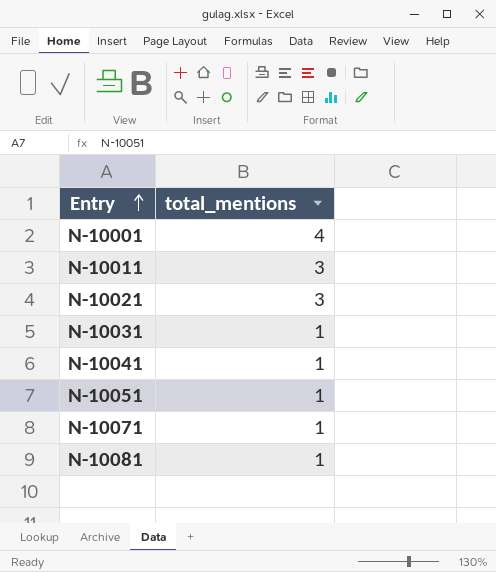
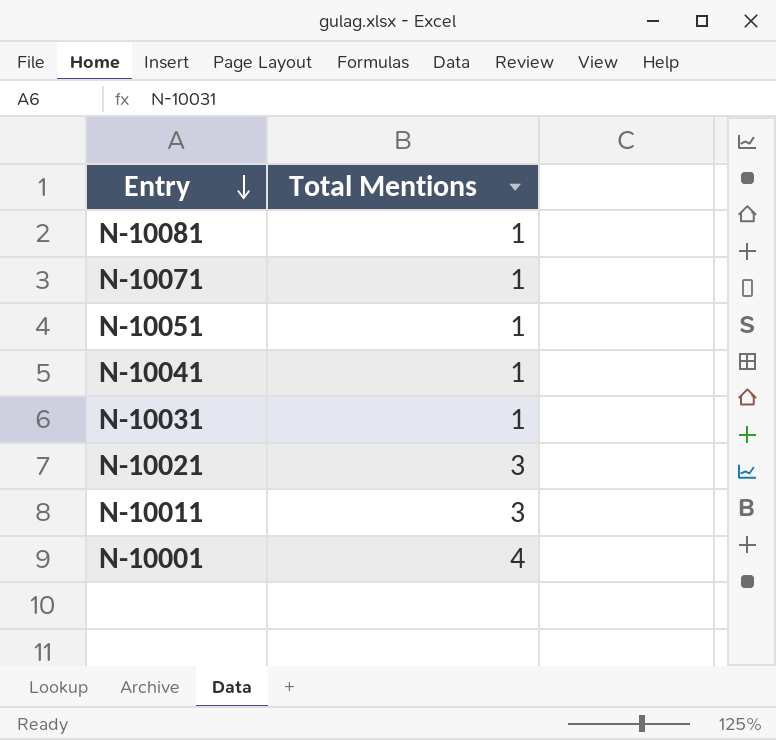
row order: Entry ascending -> Entry descending
column name: total_mentions -> Total Mentions

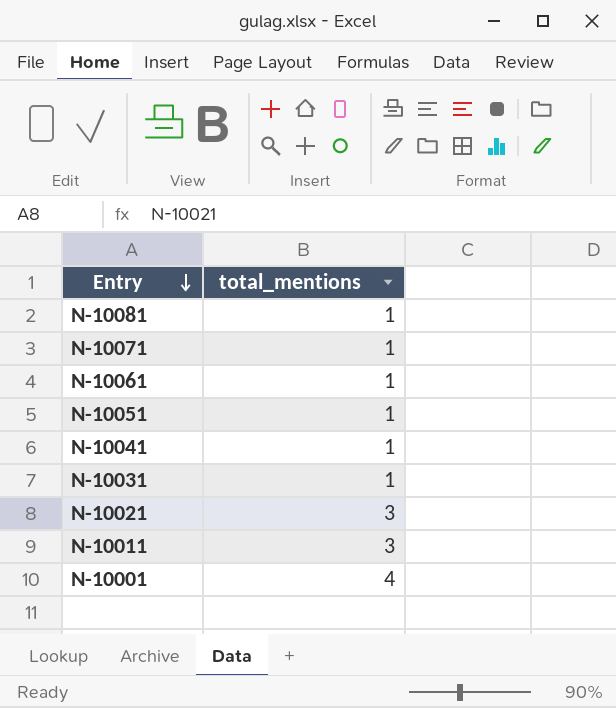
column name: Total Mentions -> total_mentions
row N-10061: none -> 1

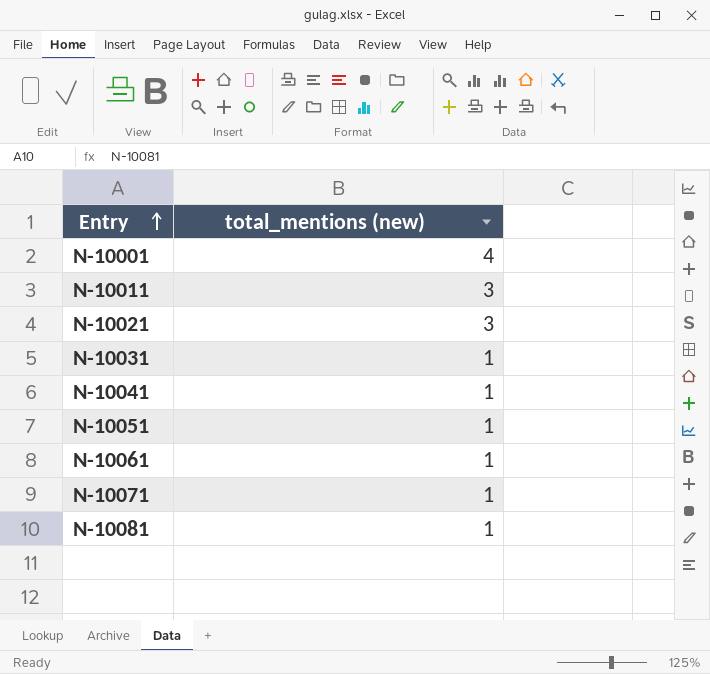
row order: Entry descending -> Entry ascending
column name: total_mentions -> total_mentions (new)

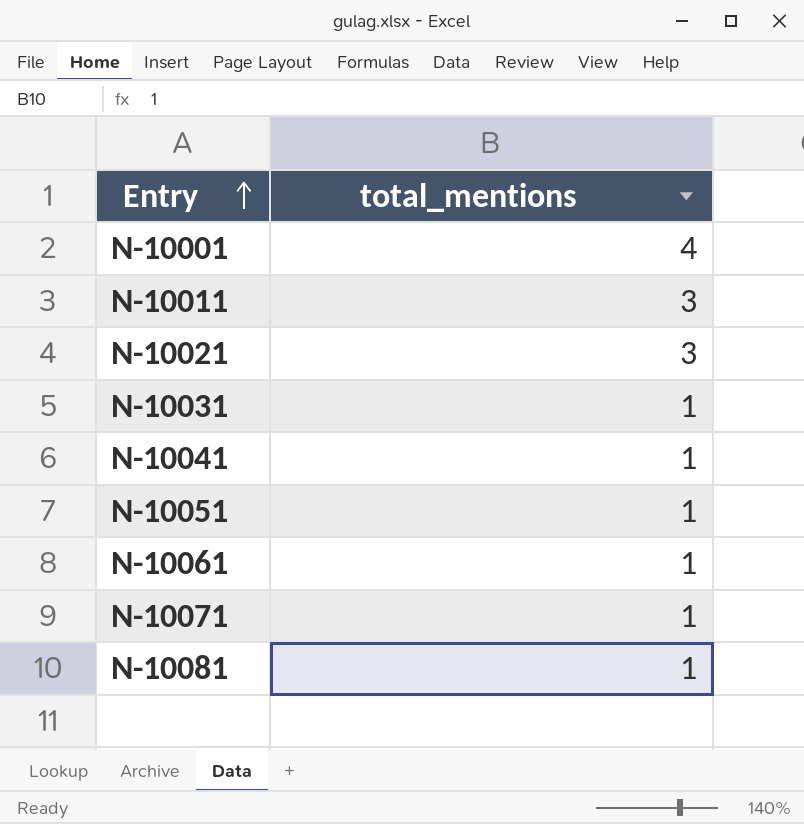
column name: total_mentions (new) -> total_mentions

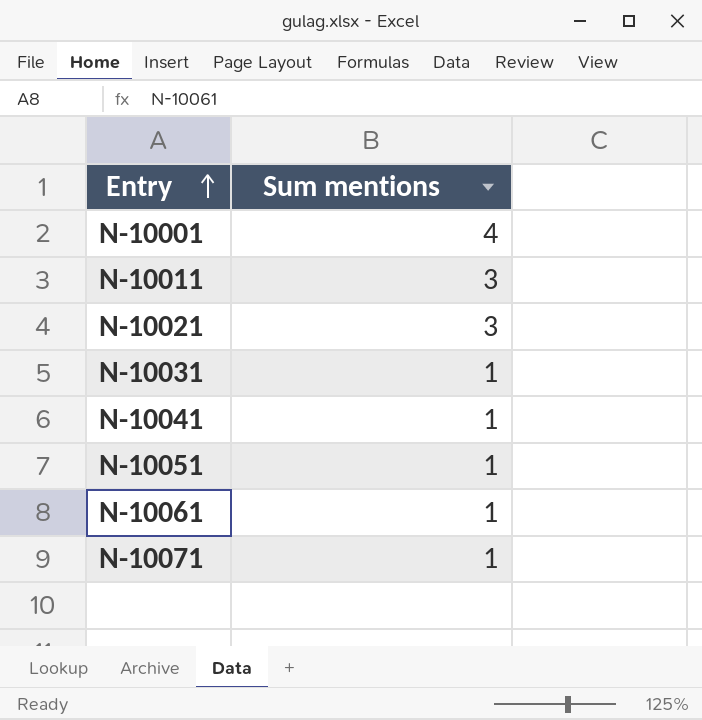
column name: total_mentions -> Sum mentions
row N-10081: 1 -> none

